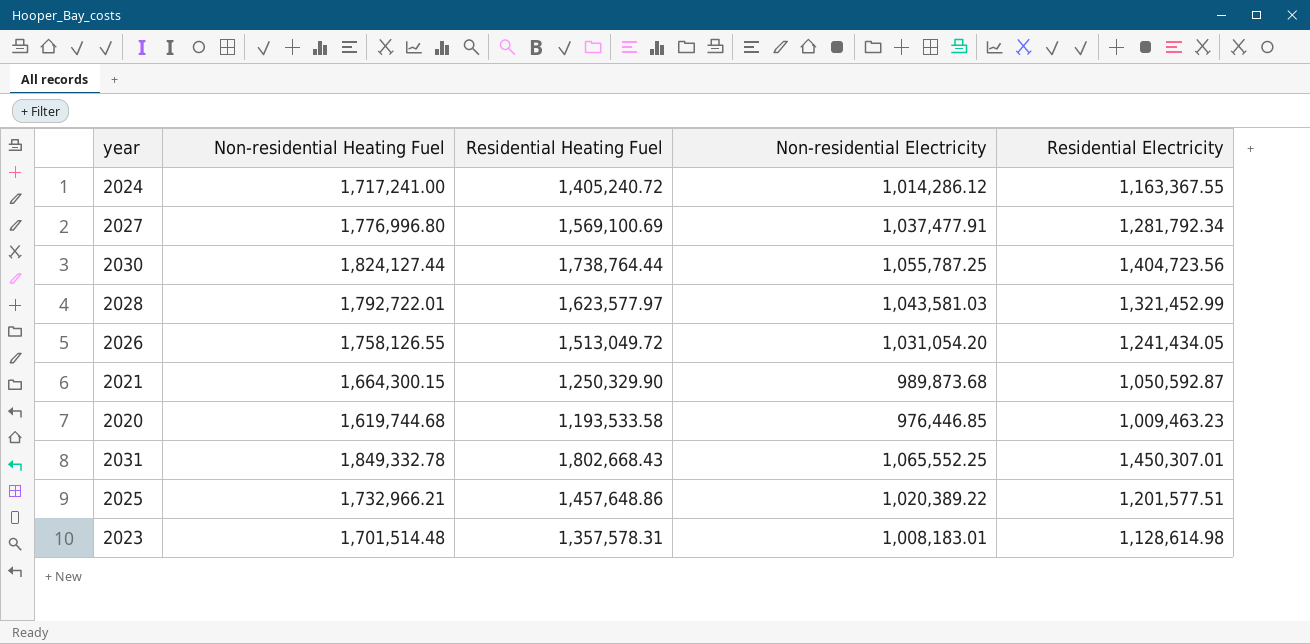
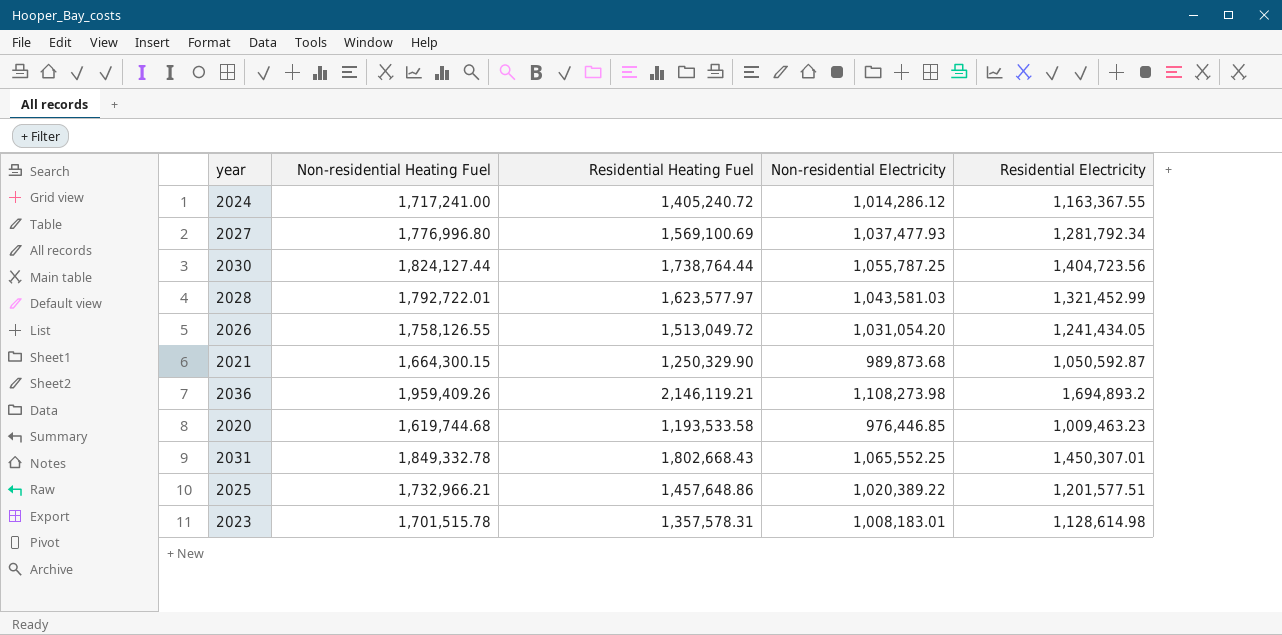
2027 | Non-residential Electricity: 1,037,477.91 -> 1,037,477.93
row 2036: none -> 1,959,409.26 | 2,146,119.21 | 1,108,273.98 | 1,694,893.2
2023 | Non-residential Heating Fuel: 1,701,514.48 -> 1,701,515.78

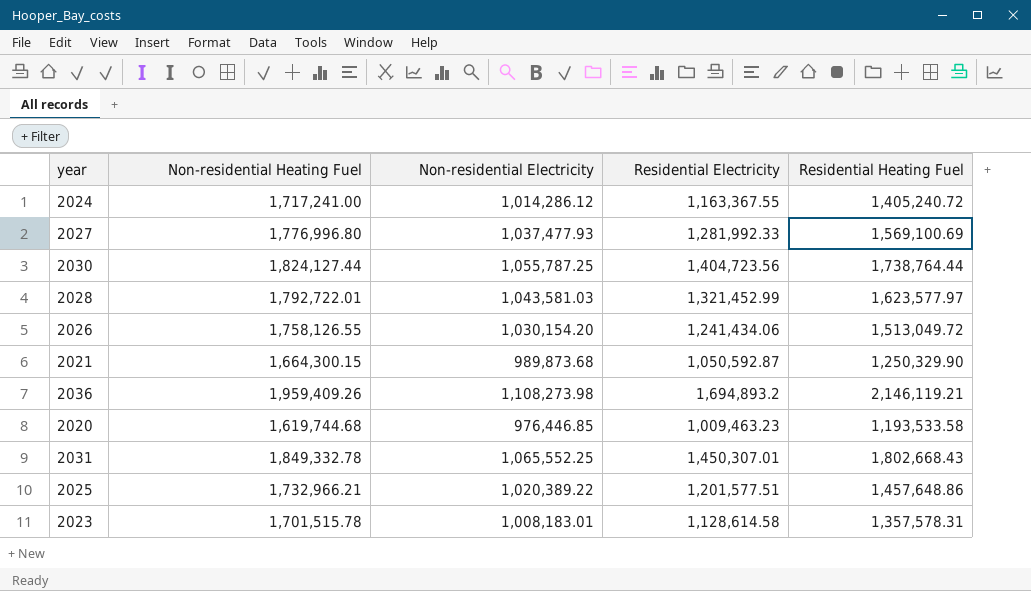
column Residential Heating Fuel | position: 3 -> 5
2027 | Residential Electricity: 1,281,792.34 -> 1,281,992.33
2026 | Non-residential Electricity: 1,031,054.20 -> 1,030,154.20
2026 | Residential Electricity: 1,241,434.05 -> 1,241,434.06
2023 | Residential Electricity: 1,128,614.98 -> 1,128,614.58

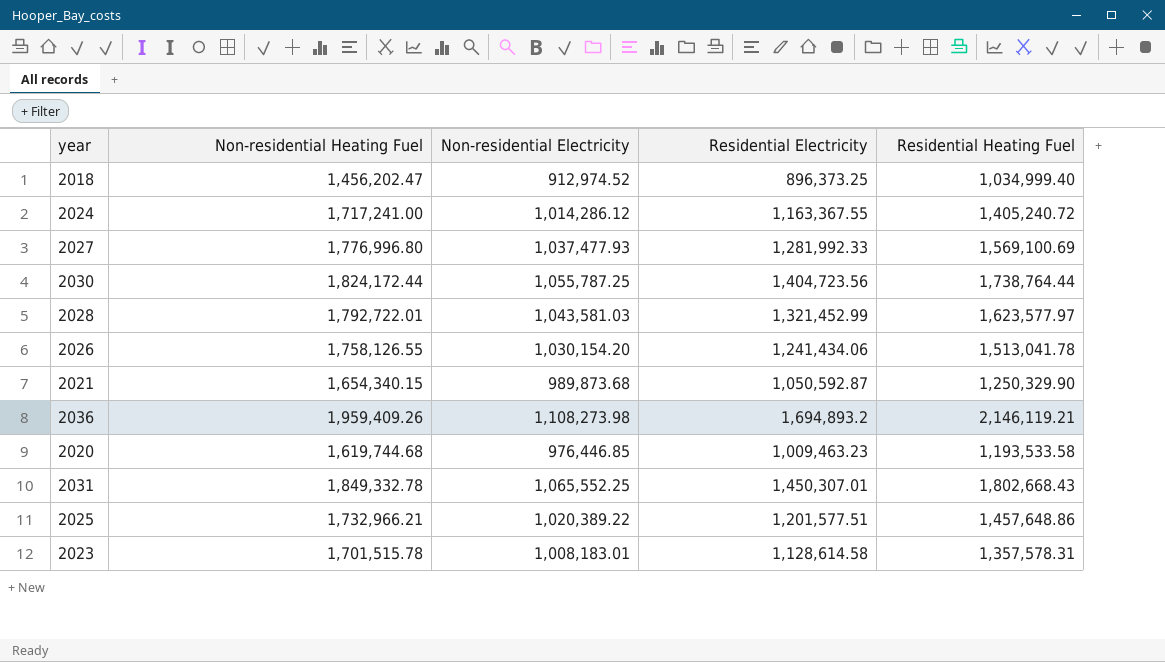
row 2018: none -> 1,456,202.47 | 912,974.52 | 896,373.25 | 1,034,999.40
2030 | Non-residential Heating Fuel: 1,824,127.44 -> 1,824,172.44
2026 | Residential Heating Fuel: 1,513,049.72 -> 1,513,041.78
2021 | Non-residential Heating Fuel: 1,664,300.15 -> 1,654,340.15

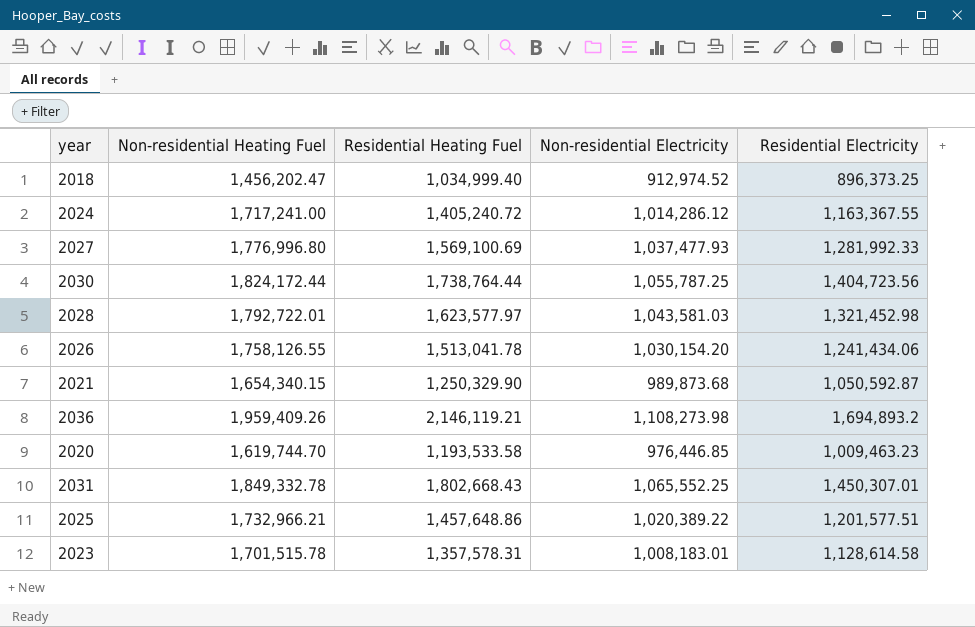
column Residential Heating Fuel | position: 5 -> 3
2028 | Residential Electricity: 1,321,452.99 -> 1,321,452.98
2020 | Non-residential Heating Fuel: 1,619,744.68 -> 1,619,744.70

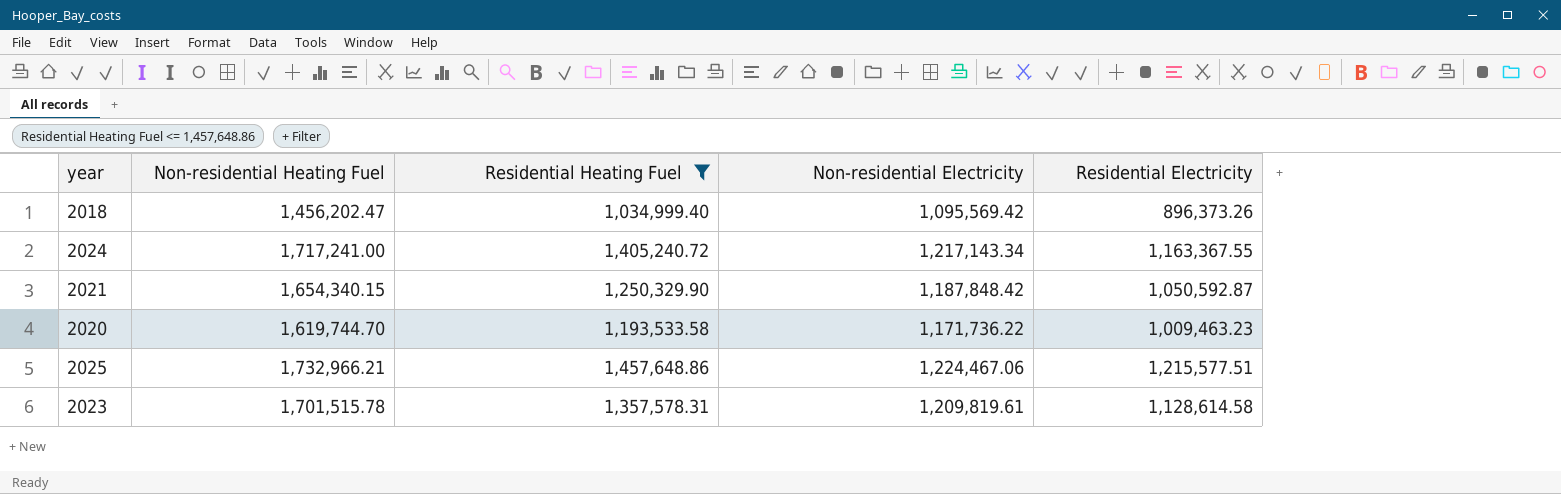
filter: none -> Residential Heating Fuel <= 1,457,648.86
2018 | Non-residential Electricity: 912,974.52 -> 1,095,569.42
2018 | Residential Electricity: 896,373.25 -> 896,373.26
2024 | Non-residential Electricity: 1,014,286.12 -> 1,217,143.34
2021 | Non-residential Electricity: 989,873.68 -> 1,187,848.42
2020 | Non-residential Electricity: 976,446.85 -> 1,171,736.22
2025 | Non-residential Electricity: 1,020,389.22 -> 1,224,467.06
2025 | Residential Electricity: 1,201,577.51 -> 1,215,577.51
2023 | Non-residential Electricity: 1,008,183.01 -> 1,209,819.61

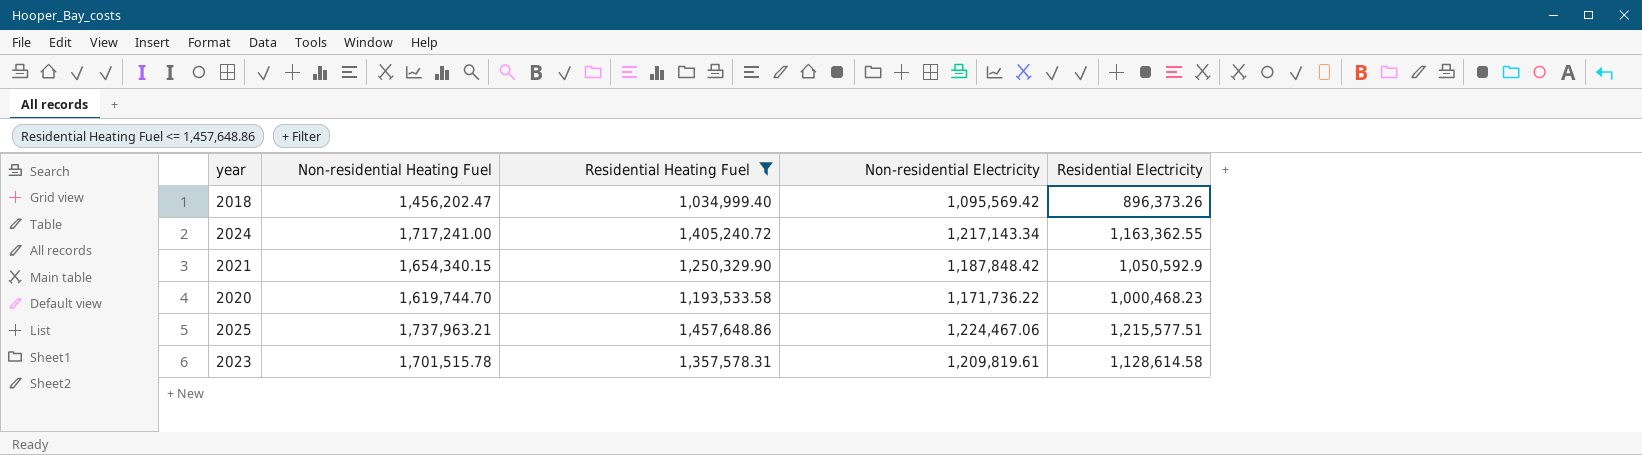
2024 | Residential Electricity: 1,163,367.55 -> 1,163,362.55
2021 | Residential Electricity: 1,050,592.87 -> 1,050,592.9
2020 | Residential Electricity: 1,009,463.23 -> 1,000,468.23
2025 | Non-residential Heating Fuel: 1,732,966.21 -> 1,737,963.21

